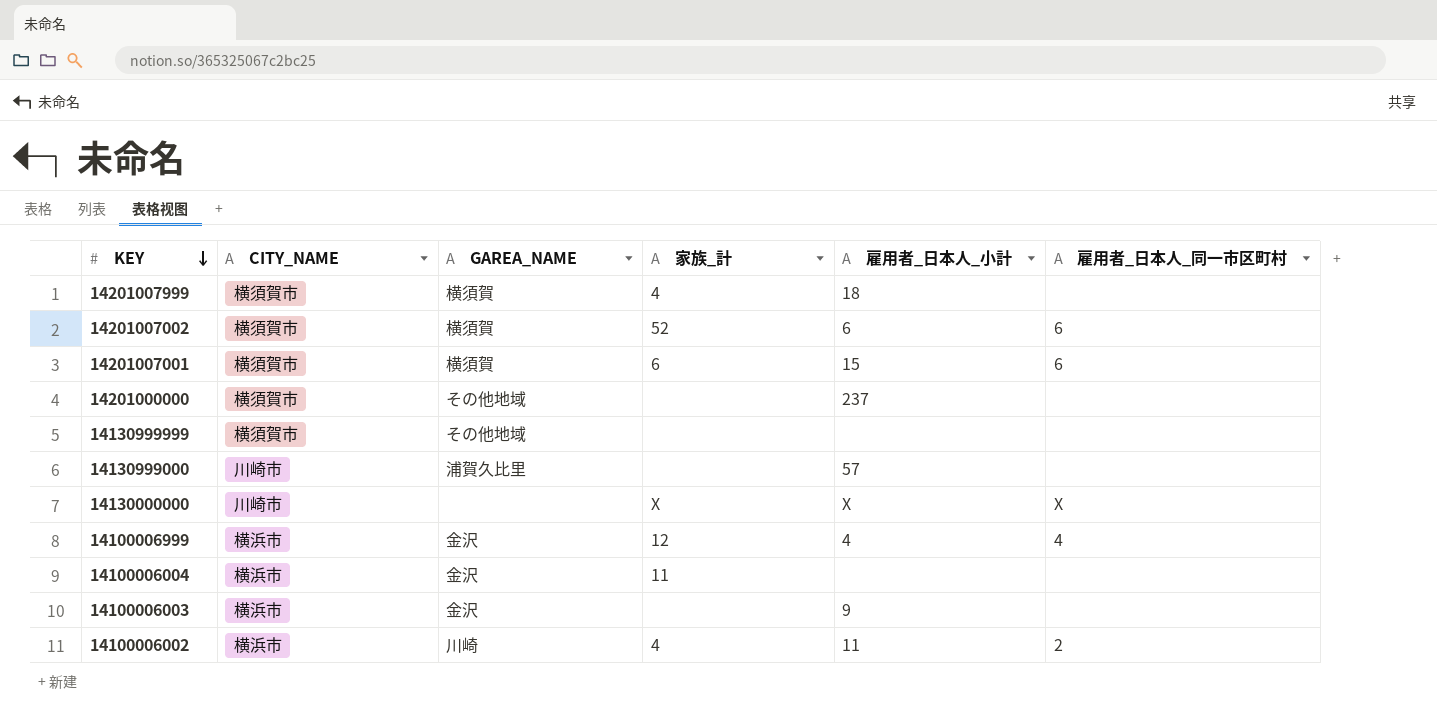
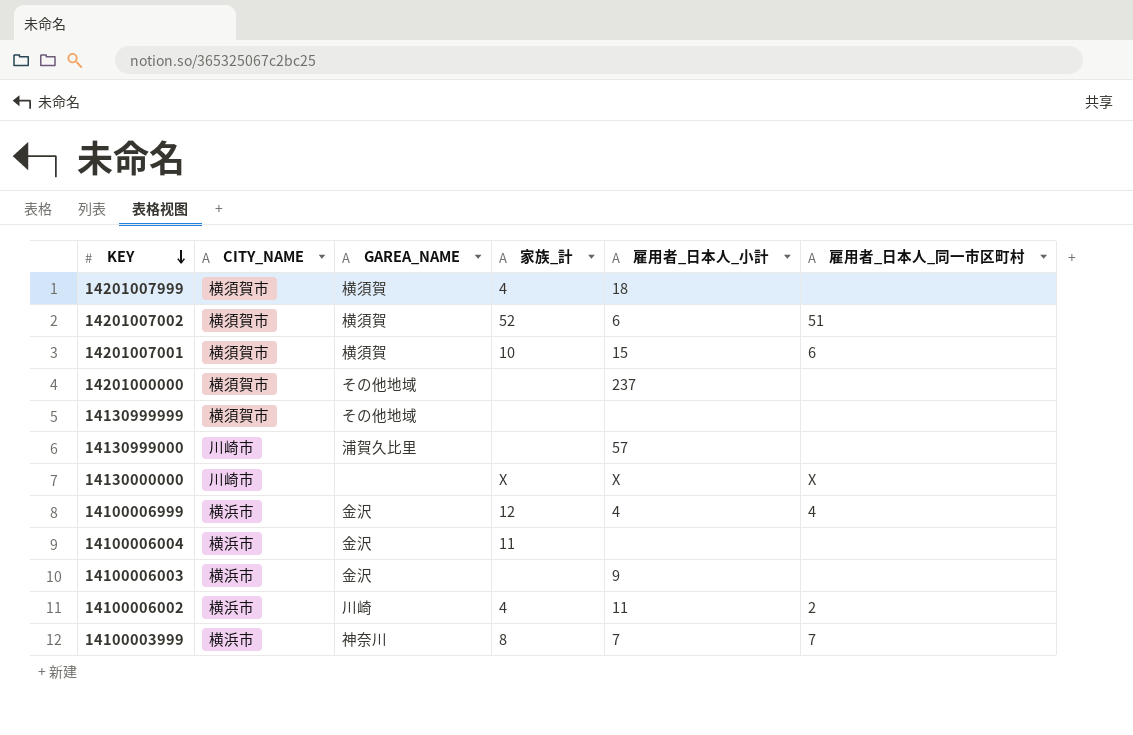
14201007002 | 雇用者_日本人_同一市区町村: 6 -> 51
14201007001 | 家族_計: 6 -> 10
row 14100003999: none -> 横浜市 | 神奈川 | 8 | 7 | 7

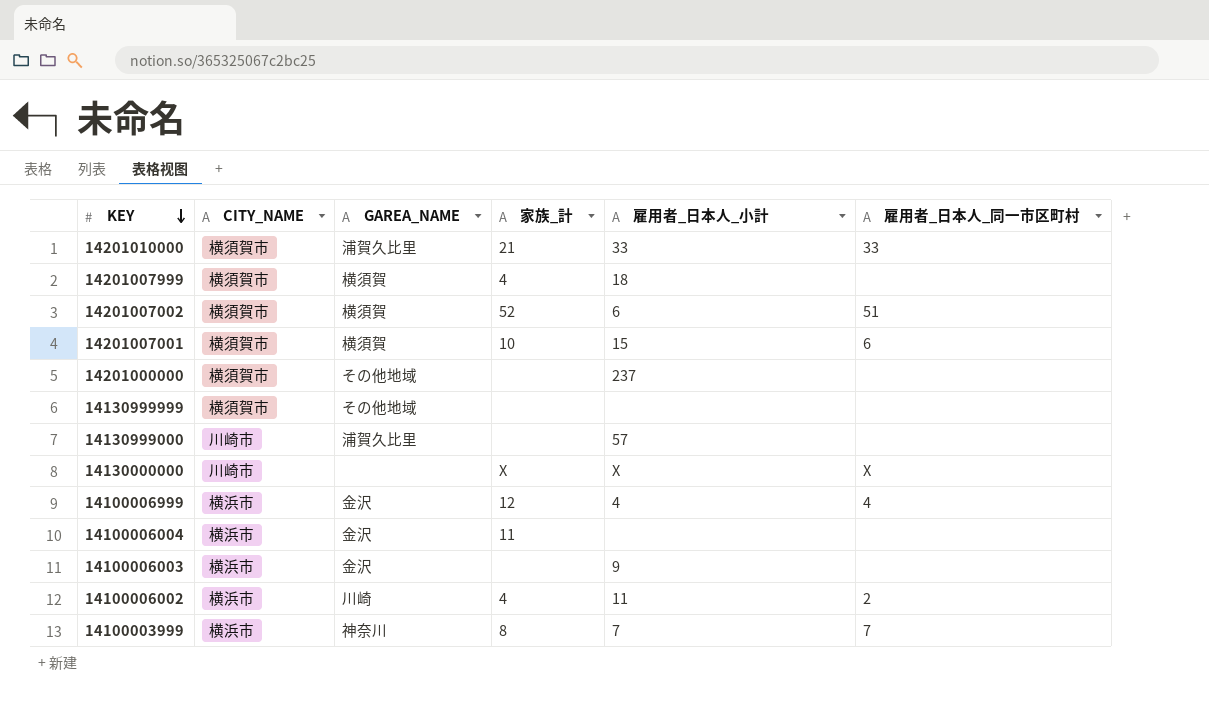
row 14201010000: none -> 横須賀市 | 浦賀久比里 | 21 | 33 | 33

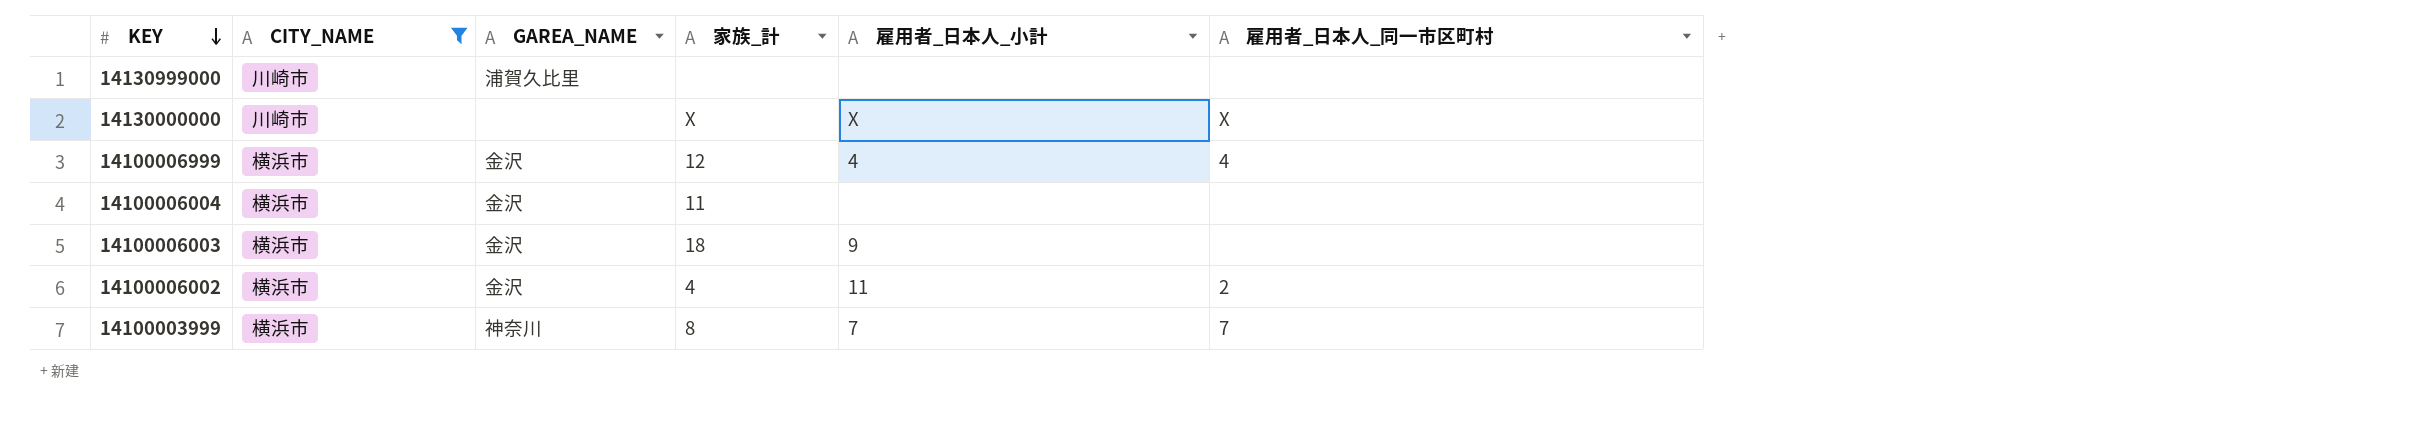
filter: none -> CITY_NAME != 横須賀市
14130999000 | 雇用者_日本人_小計: 57 -> none
14100006003 | 家族_計: none -> 18
14100006002 | GAREA_NAME: 川崎 -> 金沢

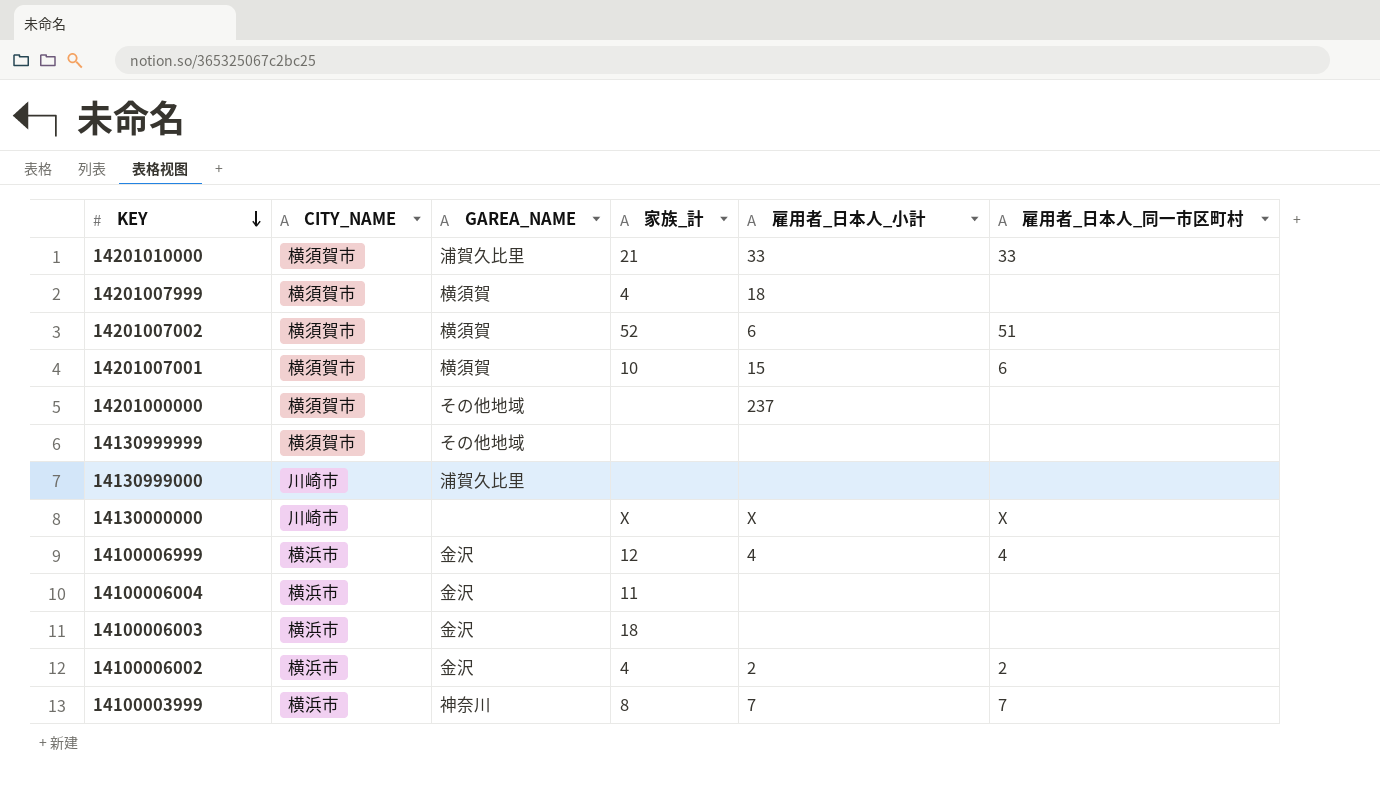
filter: CITY_NAME != 横須賀市 -> none
14100006003 | 雇用者_日本人_小計: 9 -> none
14100006002 | 雇用者_日本人_小計: 11 -> 2

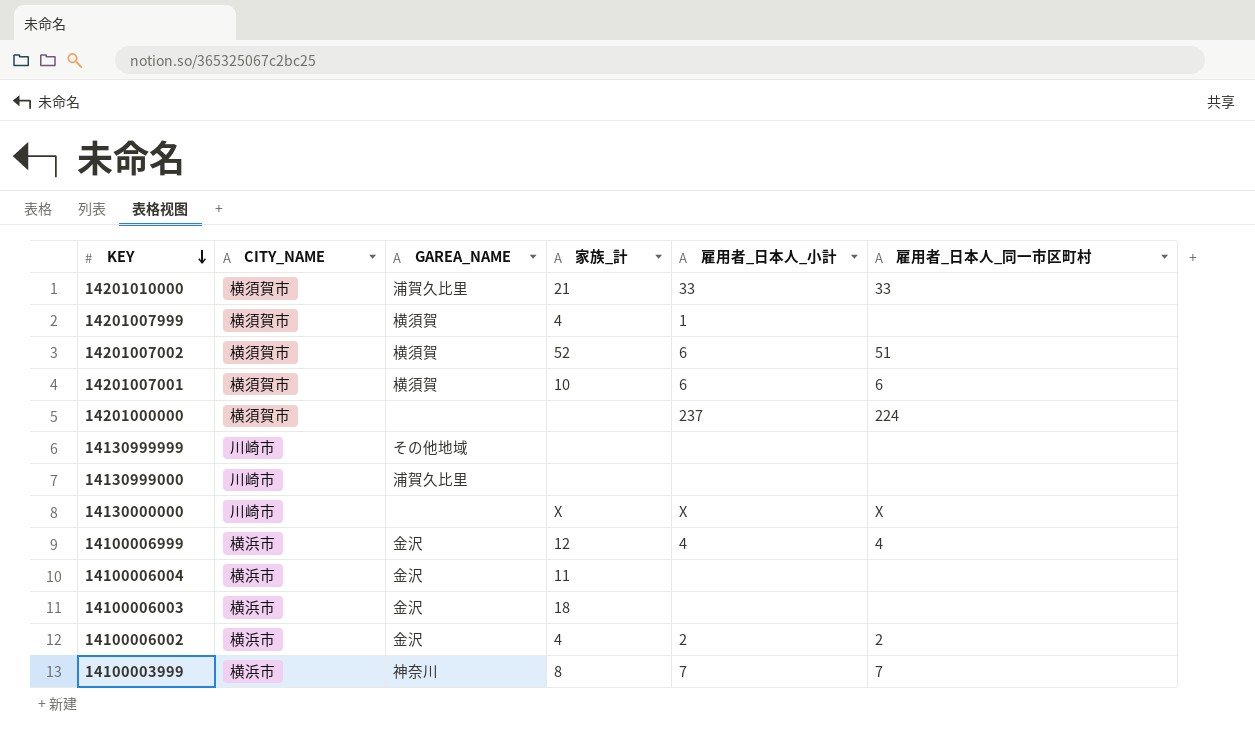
14201007999 | 雇用者_日本人_小計: 18 -> 1
14201007001 | 雇用者_日本人_小計: 15 -> 6
14201000000 | GAREA_NAME: その他地域 -> none
14201000000 | 雇用者_日本人_同一市区町村: none -> 224
14130999999 | CITY_NAME: 横須賀市 -> 川崎市

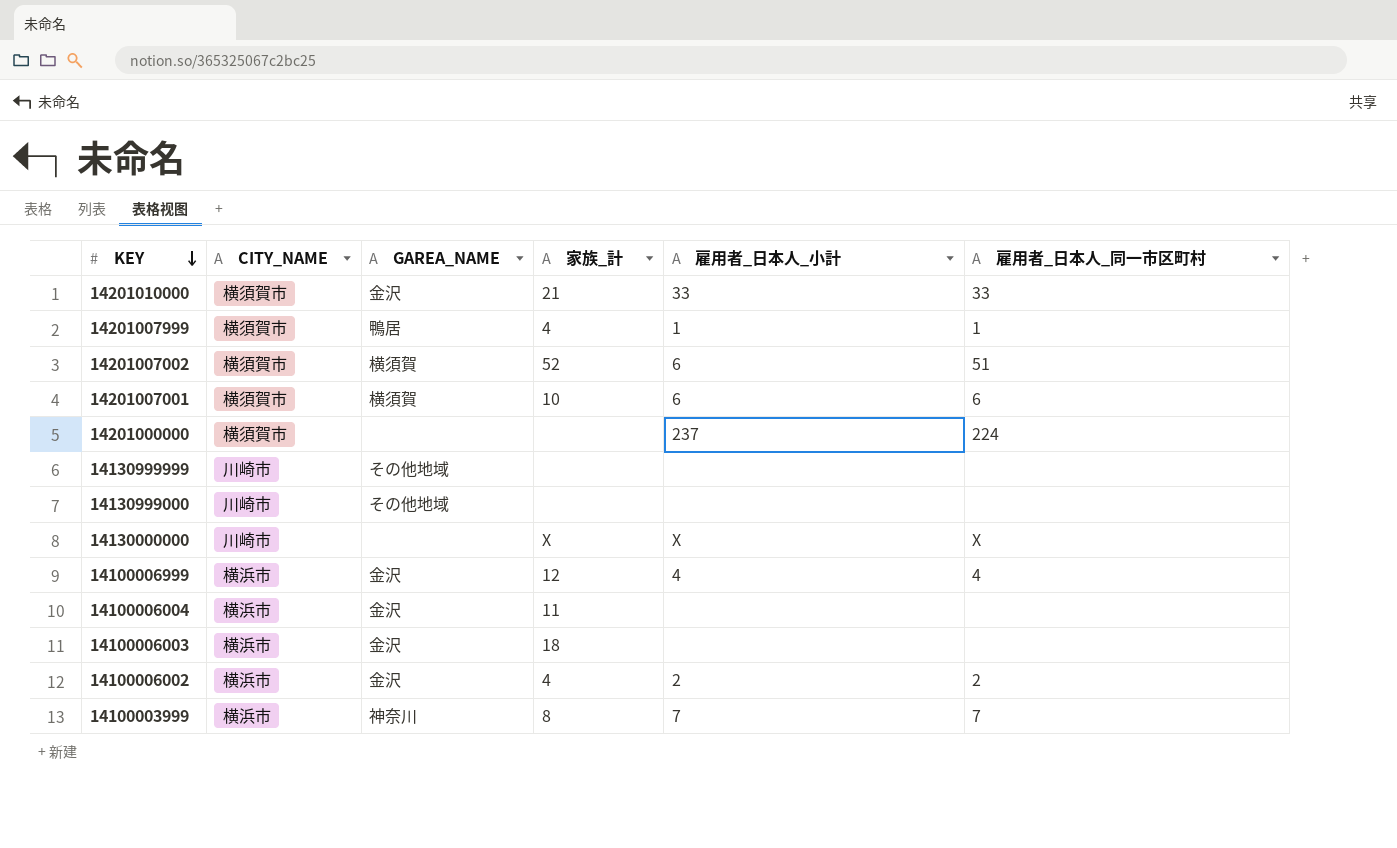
14201010000 | GAREA_NAME: 浦賀久比里 -> 金沢
14201007999 | GAREA_NAME: 横須賀 -> 鴨居
14201007999 | 雇用者_日本人_同一市区町村: none -> 1
14130999000 | GAREA_NAME: 浦賀久比里 -> その他地域

